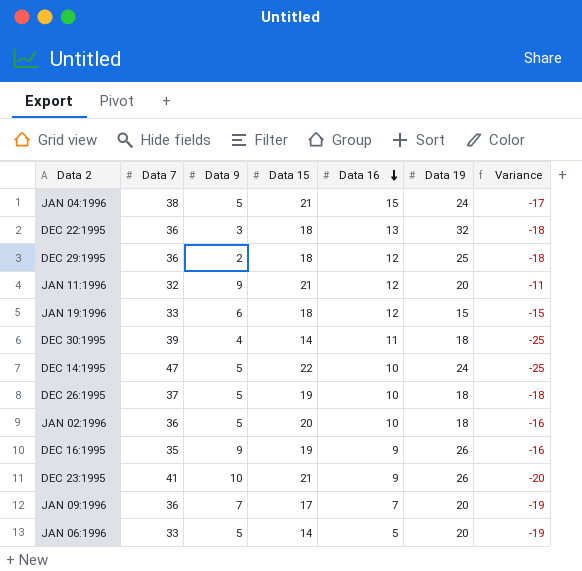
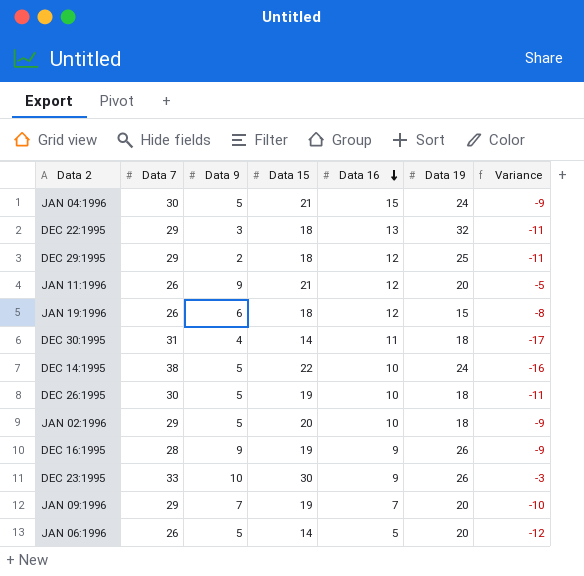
JAN 04:1996 | Data 7: 38 -> 30
JAN 04:1996 | Variance: -17 -> -9
DEC 22:1995 | Data 7: 36 -> 29
DEC 22:1995 | Variance: -18 -> -11
DEC 29:1995 | Data 7: 36 -> 29
DEC 29:1995 | Variance: -18 -> -11
JAN 11:1996 | Data 7: 32 -> 26
JAN 11:1996 | Variance: -11 -> -5
JAN 19:1996 | Data 7: 33 -> 26
JAN 19:1996 | Variance: -15 -> -8
DEC 30:1995 | Data 7: 39 -> 31
DEC 30:1995 | Variance: -25 -> -17
DEC 14:1995 | Data 7: 47 -> 38
DEC 14:1995 | Variance: -25 -> -16
DEC 26:1995 | Data 7: 37 -> 30
DEC 26:1995 | Variance: -18 -> -11
JAN 02:1996 | Data 7: 36 -> 29
JAN 02:1996 | Variance: -16 -> -9
DEC 16:1995 | Data 7: 35 -> 28
DEC 16:1995 | Variance: -16 -> -9
DEC 23:1995 | Data 7: 41 -> 33
DEC 23:1995 | Data 15: 21 -> 30
DEC 23:1995 | Variance: -20 -> -3
JAN 09:1996 | Data 7: 36 -> 29
JAN 09:1996 | Data 15: 17 -> 19
JAN 09:1996 | Variance: -19 -> -10
JAN 06:1996 | Data 7: 33 -> 26
JAN 06:1996 | Variance: -19 -> -12

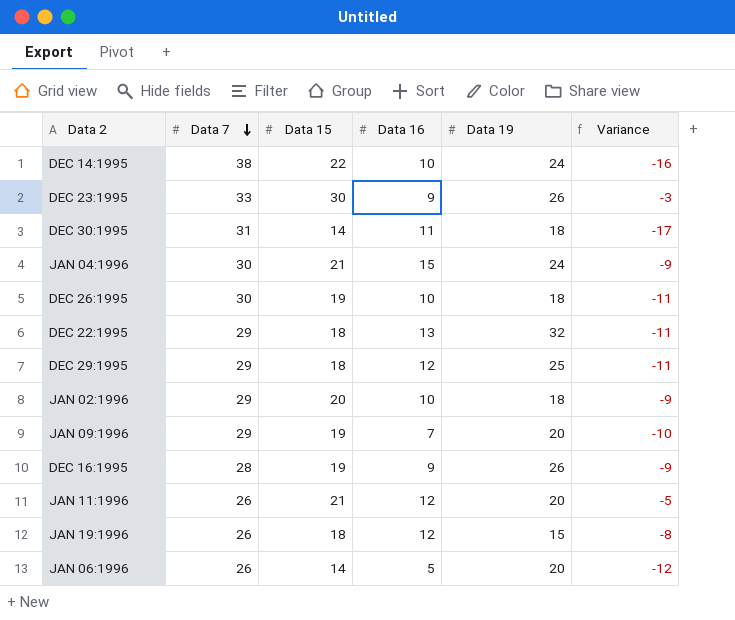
row order: Data 16 descending -> Data 7 descending
column Data 9 | position: 3 -> none

